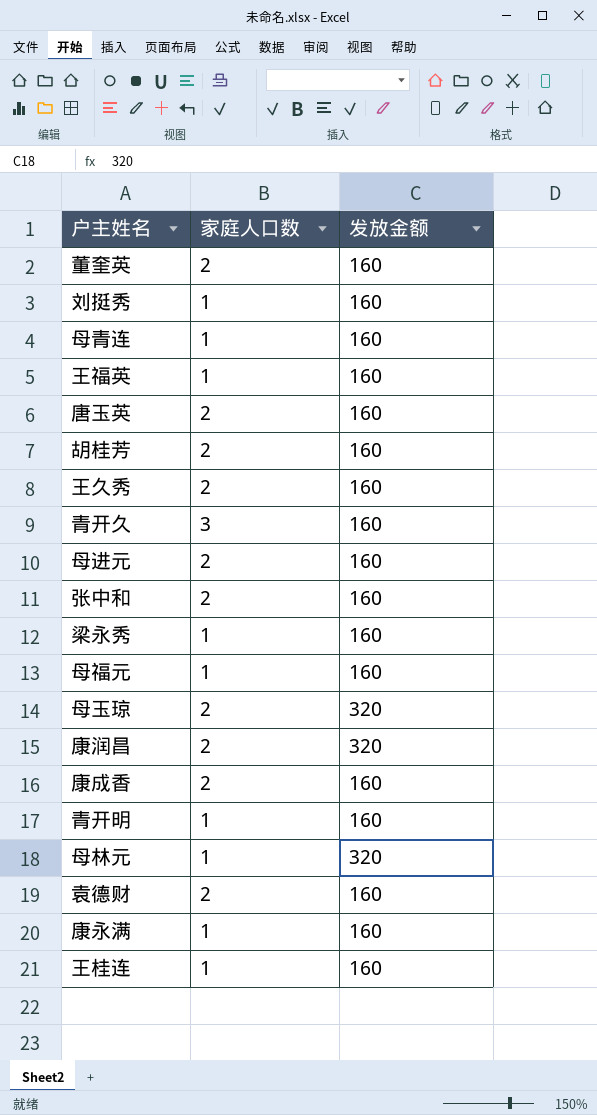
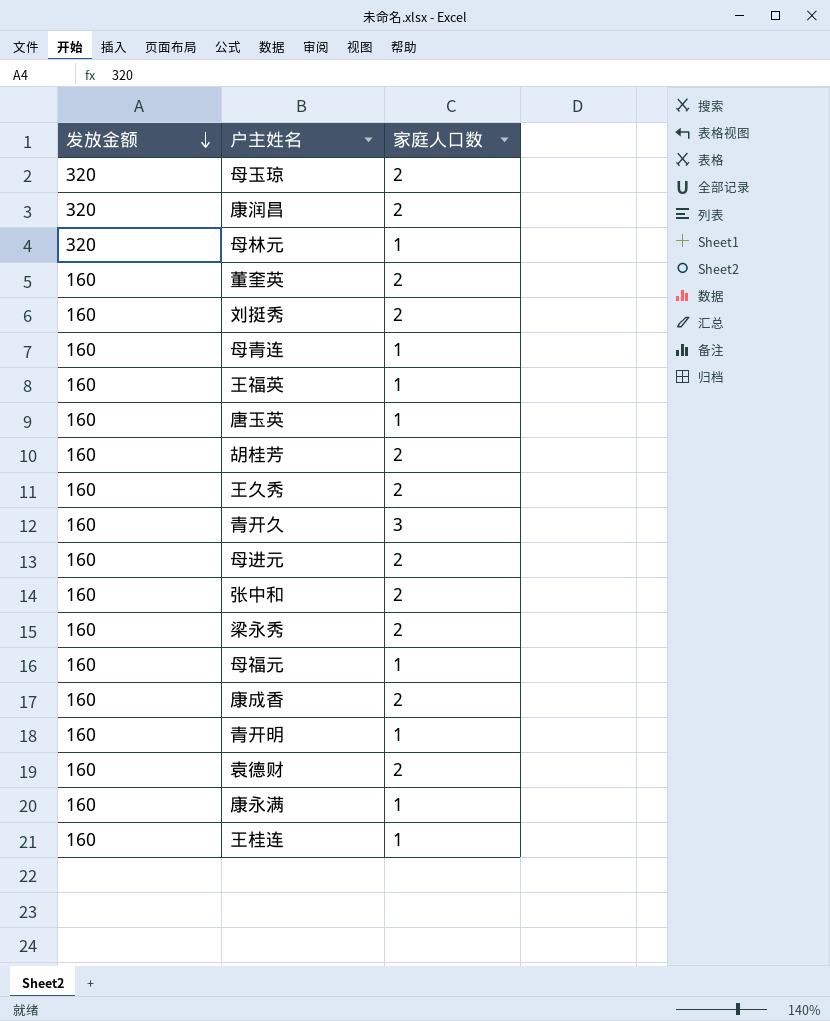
row order: none -> 发放金额 descending
column 发放金额 | position: 3 -> 1
刘挺秀 | 家庭人口数: 1 -> 2
唐玉英 | 家庭人口数: 2 -> 1
梁永秀 | 家庭人口数: 1 -> 2

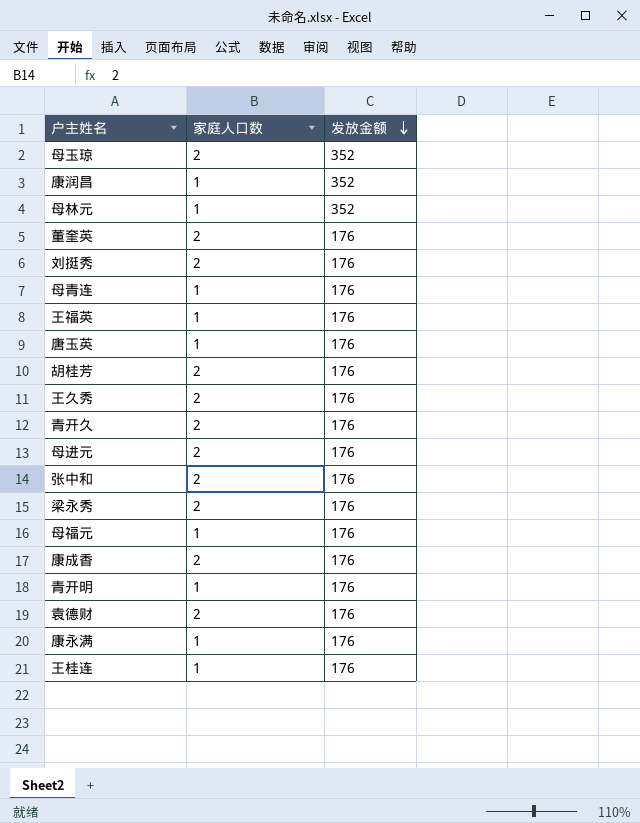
column 发放金额 | position: 1 -> 3
母玉琼 | 发放金额: 320 -> 352
康润昌 | 家庭人口数: 2 -> 1
康润昌 | 发放金额: 320 -> 352
母林元 | 发放金额: 320 -> 352
董奎英 | 发放金额: 160 -> 176
刘挺秀 | 发放金额: 160 -> 176
母青连 | 发放金额: 160 -> 176
王福英 | 发放金额: 160 -> 176
唐玉英 | 发放金额: 160 -> 176
胡桂芳 | 发放金额: 160 -> 176
王久秀 | 发放金额: 160 -> 176
青开久 | 家庭人口数: 3 -> 2
青开久 | 发放金额: 160 -> 176
母进元 | 发放金额: 160 -> 176
张中和 | 发放金额: 160 -> 176
梁永秀 | 发放金额: 160 -> 176
母福元 | 发放金额: 160 -> 176
康成香 | 发放金额: 160 -> 176
青开明 | 发放金额: 160 -> 176
袁德财 | 发放金额: 160 -> 176
康永满 | 发放金额: 160 -> 176
王桂连 | 发放金额: 160 -> 176

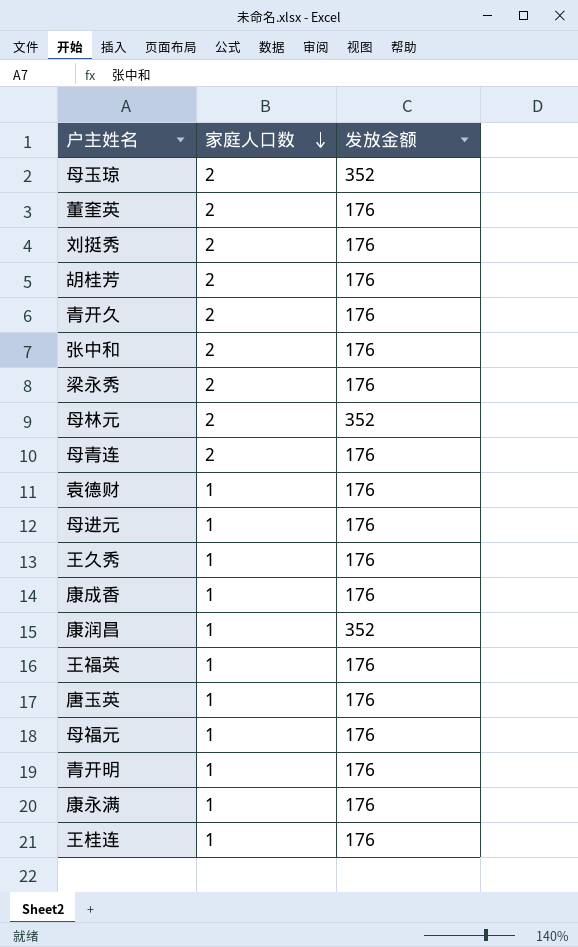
row order: 发放金额 descending -> 家庭人口数 descending
母林元 | 家庭人口数: 1 -> 2
母青连 | 家庭人口数: 1 -> 2
袁德财 | 家庭人口数: 2 -> 1
母进元 | 家庭人口数: 2 -> 1
王久秀 | 家庭人口数: 2 -> 1
康成香 | 家庭人口数: 2 -> 1

